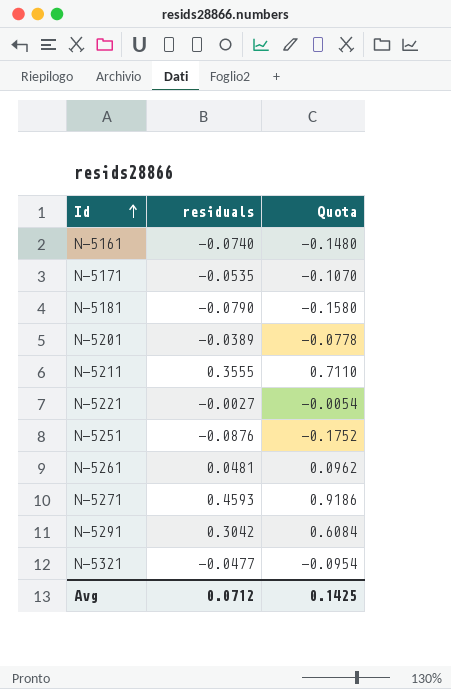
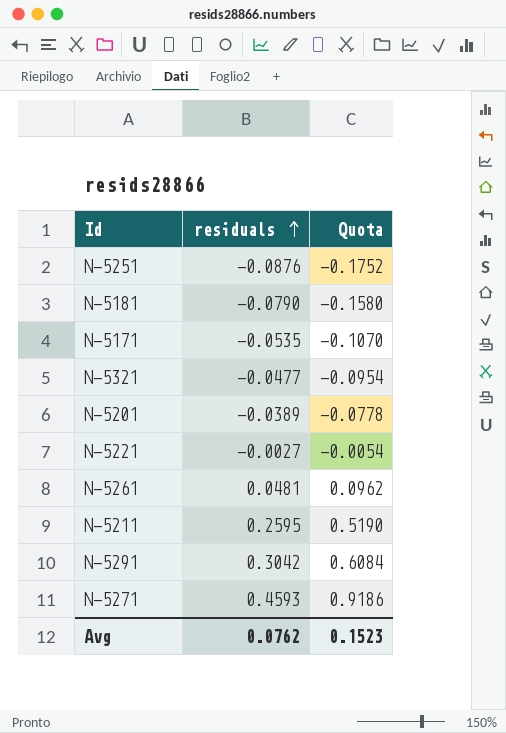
row order: Id ascending -> residuals ascending
row N-5161: -0.0740 | -0.1480 -> none
N-5211 | residuals: 0.3555 -> 0.2595
N-5211 | Quota: 0.7110 -> 0.5190
Avg | residuals: 0.0712 -> 0.0762
Avg | Quota: 0.1425 -> 0.1523

